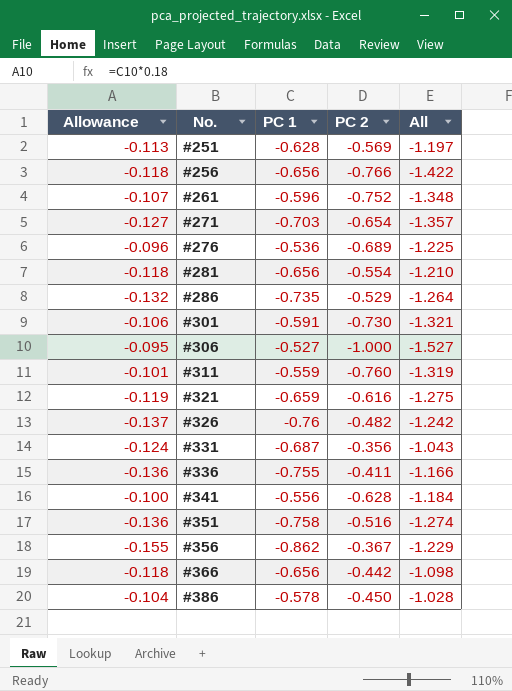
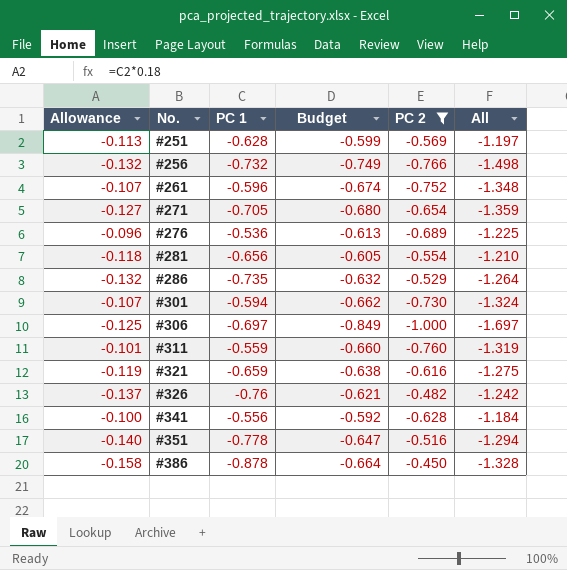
filter: none -> PC 2 <= -0.450
column Budget | formula: none -> [All] * 0.5
#256 | Allowance: -0.118 -> -0.132
#256 | PC 1: -0.656 -> -0.732
#256 | All: -1.422 -> -1.498
#271 | PC 1: -0.703 -> -0.705
#271 | All: -1.357 -> -1.359
#301 | Allowance: -0.106 -> -0.107
#301 | PC 1: -0.591 -> -0.594
#301 | All: -1.321 -> -1.324
#306 | Allowance: -0.095 -> -0.125
#306 | PC 1: -0.527 -> -0.697
#306 | All: -1.527 -> -1.697
#351 | Allowance: -0.136 -> -0.140
#351 | PC 1: -0.758 -> -0.778
#351 | All: -1.274 -> -1.294
#386 | Allowance: -0.104 -> -0.158
#386 | PC 1: -0.578 -> -0.878
#386 | All: -1.028 -> -1.328

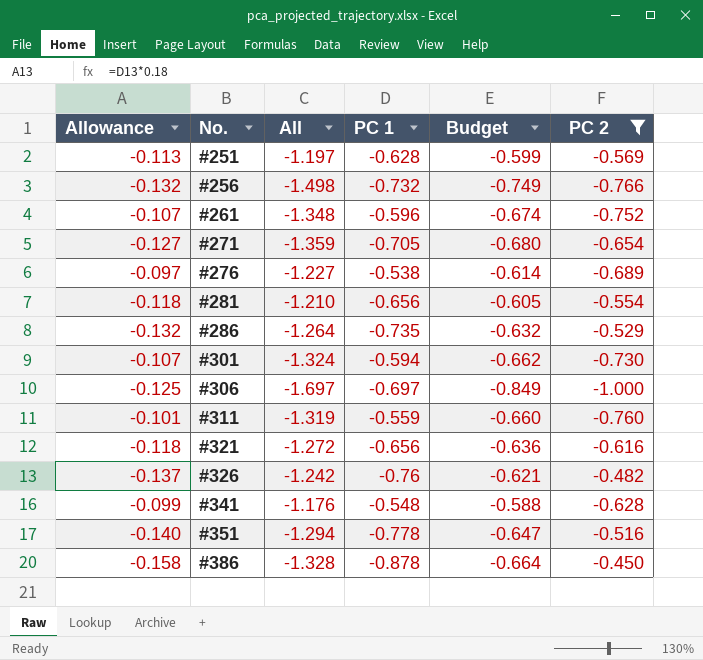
column All | position: 6 -> 3
#276 | Allowance: -0.096 -> -0.097
#276 | All: -1.225 -> -1.227
#276 | PC 1: -0.536 -> -0.538
#276 | Budget: -0.613 -> -0.614
#321 | Allowance: -0.119 -> -0.118
#321 | All: -1.275 -> -1.272
#321 | PC 1: -0.659 -> -0.656
#321 | Budget: -0.638 -> -0.636
#341 | Allowance: -0.100 -> -0.099
#341 | All: -1.184 -> -1.176
#341 | PC 1: -0.556 -> -0.548
#341 | Budget: -0.592 -> -0.588

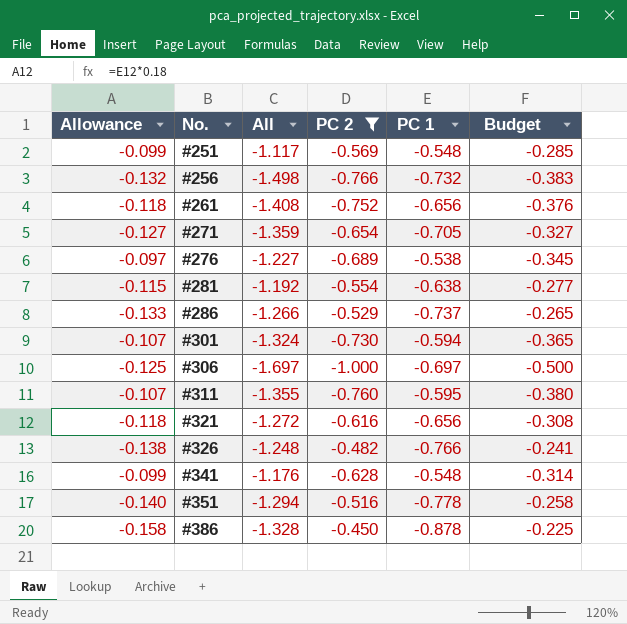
column PC 2 | position: 6 -> 4
column Budget | formula: [All] * 0.5 -> [PC 2] * 0.5
#251 | Allowance: -0.113 -> -0.099
#251 | All: -1.197 -> -1.117
#251 | PC 1: -0.628 -> -0.548
#261 | Allowance: -0.107 -> -0.118
#261 | All: -1.348 -> -1.408
#261 | PC 1: -0.596 -> -0.656
#281 | Allowance: -0.118 -> -0.115
#281 | All: -1.210 -> -1.192
#281 | PC 1: -0.656 -> -0.638
#286 | Allowance: -0.132 -> -0.133
#286 | All: -1.264 -> -1.266
#286 | PC 1: -0.735 -> -0.737
#311 | Allowance: -0.101 -> -0.107
#311 | All: -1.319 -> -1.355
#311 | PC 1: -0.559 -> -0.595
#326 | Allowance: -0.137 -> -0.138
#326 | All: -1.242 -> -1.248
#326 | PC 1: -0.76 -> -0.766

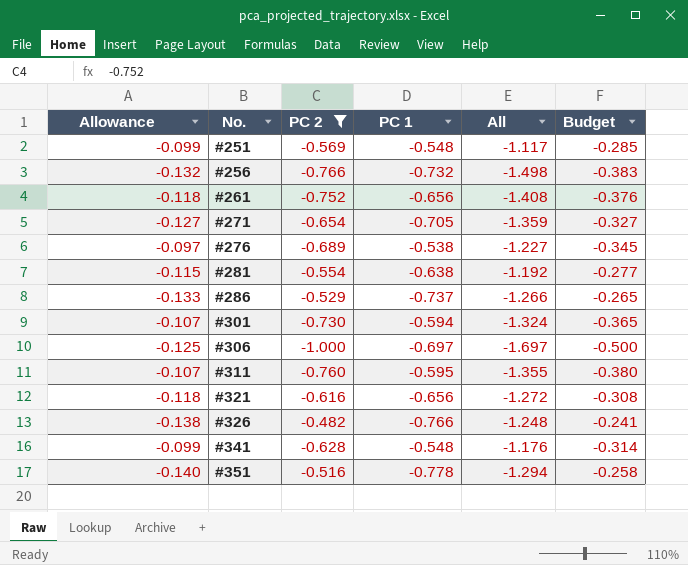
column All | position: 3 -> 5
row #386: -0.158 | -1.328 | -0.450 | -0.878 | -0.225 -> none

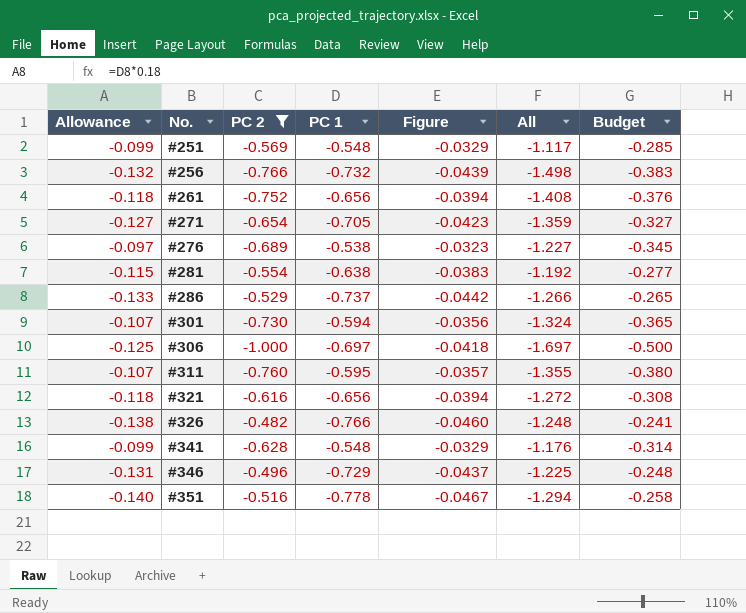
column Figure | formula: none -> [PC 1] * 0.06
row #346: none -> -0.131 | -0.496 | -0.729 | -0.0437 | -1.225 | -0.248

